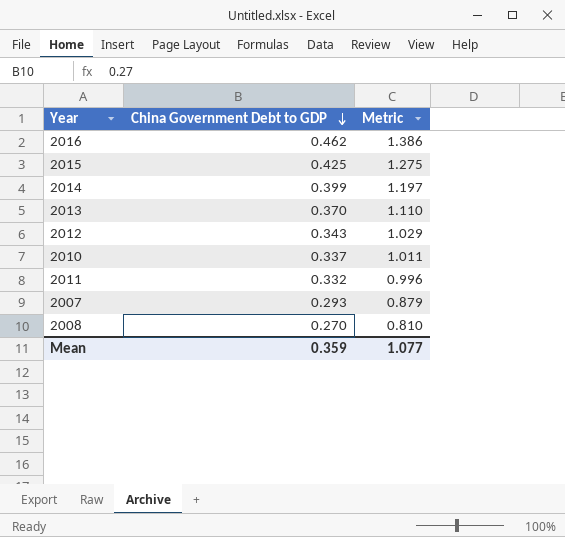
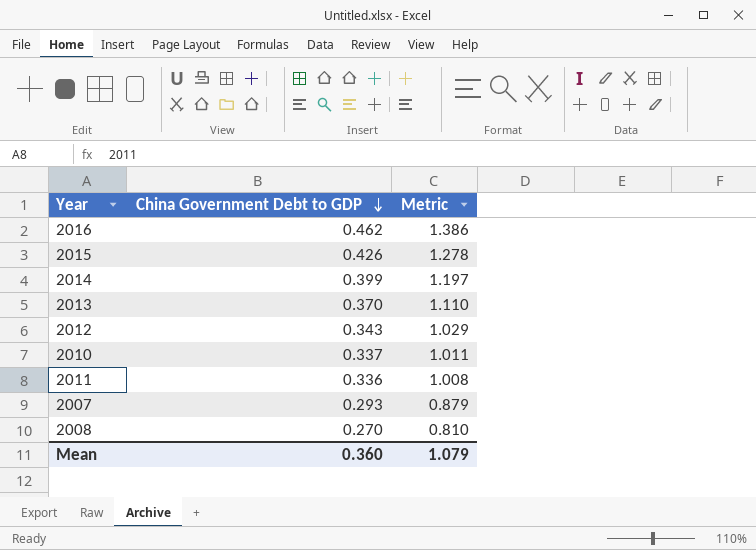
2015 | China Government Debt to GDP: 0.425 -> 0.426
2015 | Metric: 1.275 -> 1.278
2011 | China Government Debt to GDP: 0.332 -> 0.336
2011 | Metric: 0.996 -> 1.008
Mean | China Government Debt to GDP: 0.359 -> 0.360
Mean | Metric: 1.077 -> 1.079

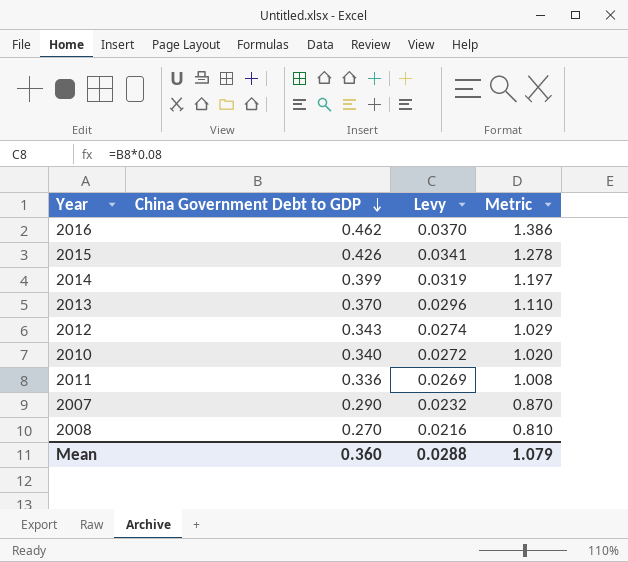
column Levy | formula: none -> [China Government Debt to GDP] * 0.08
2010 | China Government Debt to GDP: 0.337 -> 0.340
2010 | Metric: 1.011 -> 1.020
2007 | China Government Debt to GDP: 0.293 -> 0.290
2007 | Metric: 0.879 -> 0.870

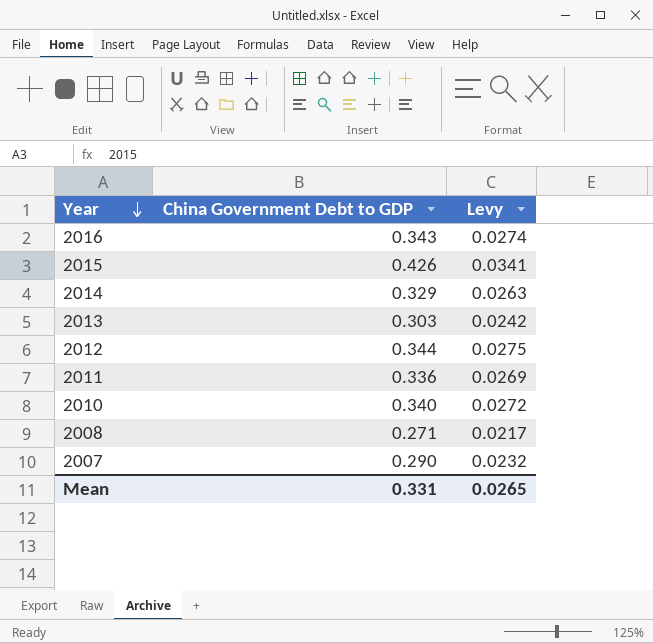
row order: China Government Debt to GDP descending -> Year descending
column Metric | formula: [China Government Debt to GDP] * 3 -> none
2016 | China Government Debt to GDP: 0.462 -> 0.343
2016 | Levy: 0.0370 -> 0.0274
2014 | China Government Debt to GDP: 0.399 -> 0.329
2014 | Levy: 0.0319 -> 0.0263
2013 | China Government Debt to GDP: 0.370 -> 0.303
2013 | Levy: 0.0296 -> 0.0242
2012 | China Government Debt to GDP: 0.343 -> 0.344
2012 | Levy: 0.0274 -> 0.0275
2008 | China Government Debt to GDP: 0.270 -> 0.271
2008 | Levy: 0.0216 -> 0.0217
Mean | China Government Debt to GDP: 0.360 -> 0.331
Mean | Levy: 0.0288 -> 0.0265

